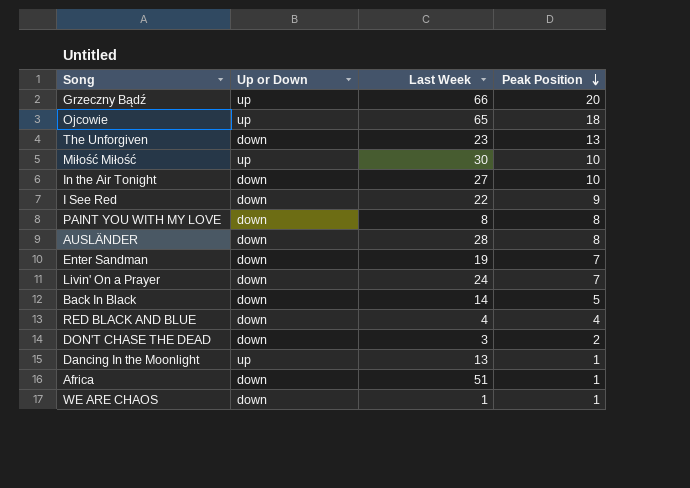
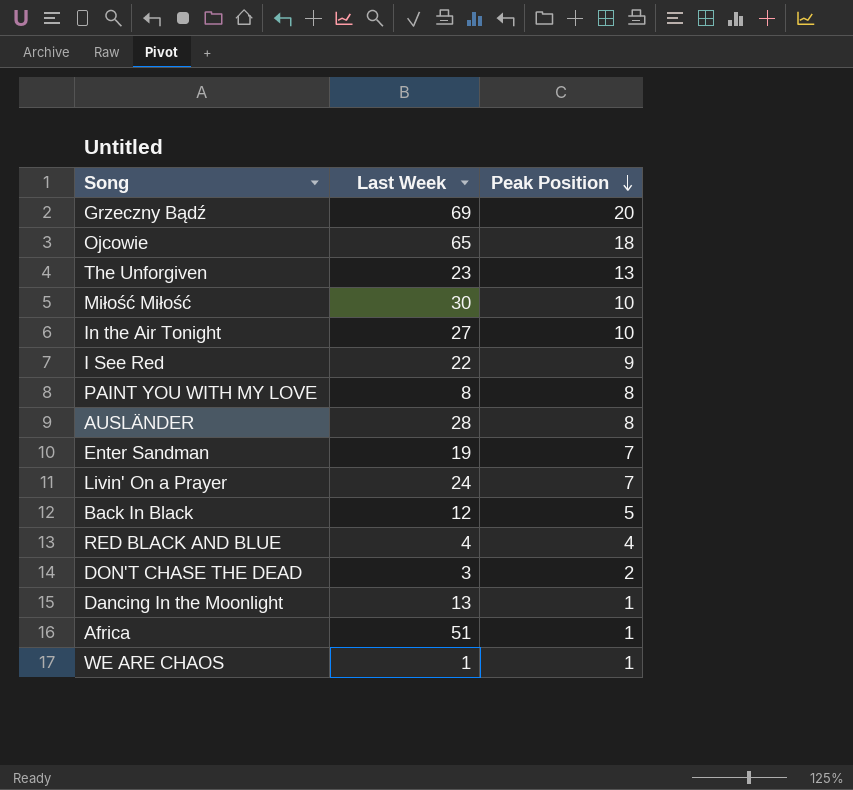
column Up or Down | position: 2 -> none
Grzeczny Bądź | Last Week: 66 -> 69
Back In Black | Last Week: 14 -> 12

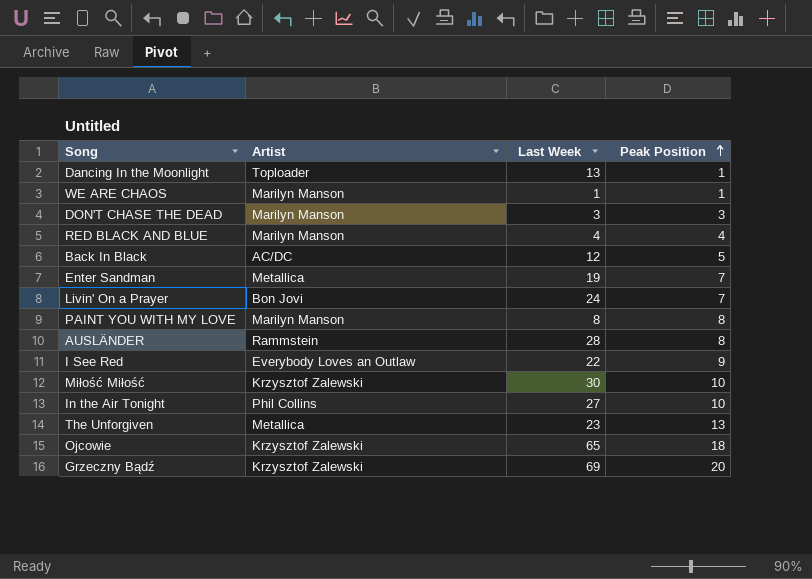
row order: Peak Position descending -> Peak Position ascending
column Artist | position: none -> 2
row Africa: 51 | 1 -> none
DON'T CHASE THE DEAD | Peak Position: 2 -> 3

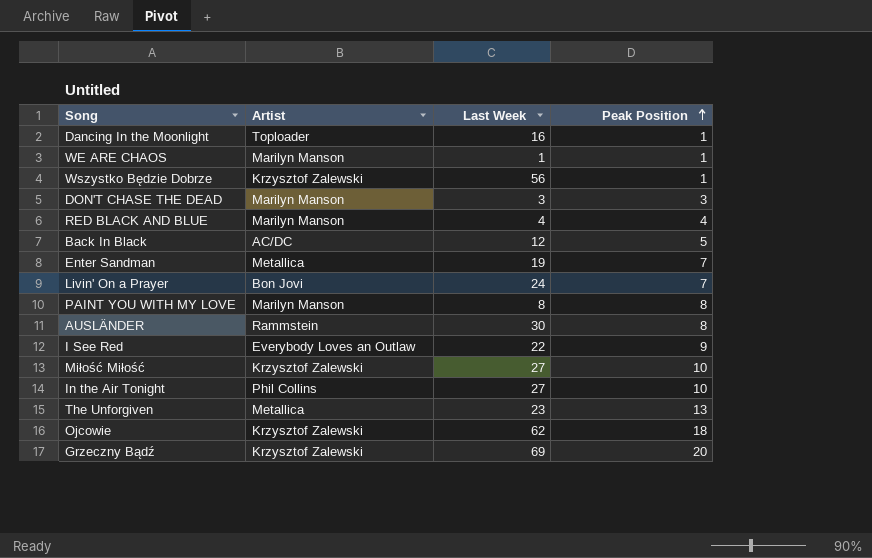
Dancing In the Moonlight | Last Week: 13 -> 16
row Wszystko Będzie Dobrze: none -> Krzysztof Zalewski | 56 | 1
AUSLÄNDER | Last Week: 28 -> 30
Miłość Miłość | Last Week: 30 -> 27
Ojcowie | Last Week: 65 -> 62

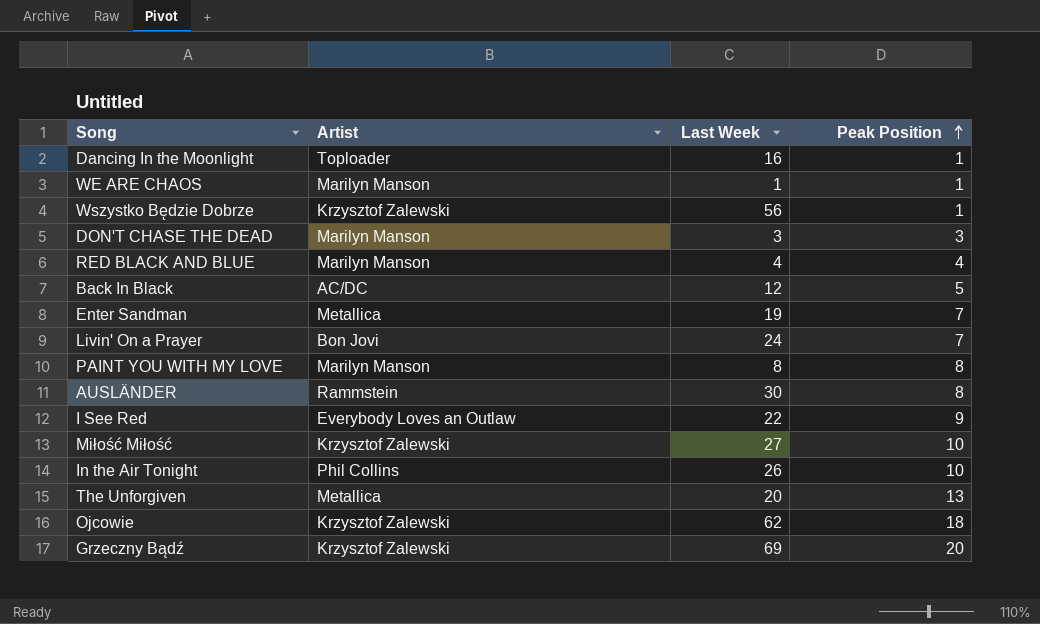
In the Air Tonight | Last Week: 27 -> 26
The Unforgiven | Last Week: 23 -> 20

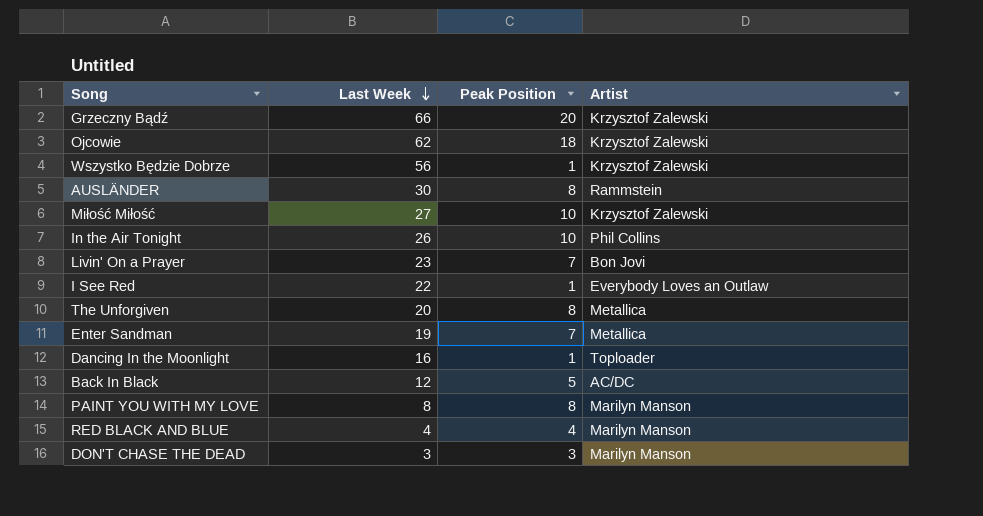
row order: Peak Position ascending -> Last Week descending
column Artist | position: 2 -> 4
row WE ARE CHAOS: Marilyn Manson | 1 | 1 -> none
Grzeczny Bądź | Last Week: 69 -> 66
Livin' On a Prayer | Last Week: 24 -> 23
I See Red | Peak Position: 9 -> 1
The Unforgiven | Peak Position: 13 -> 8

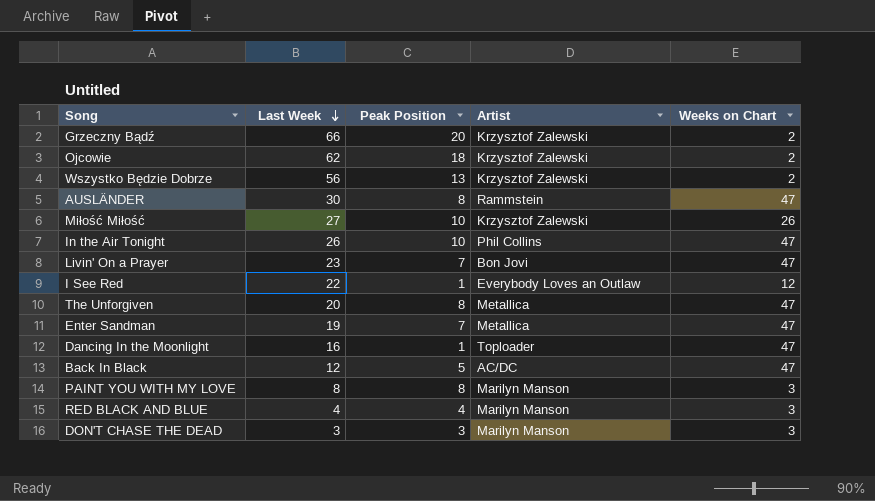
column Weeks on Chart | position: none -> 5
Wszystko Będzie Dobrze | Peak Position: 1 -> 13

